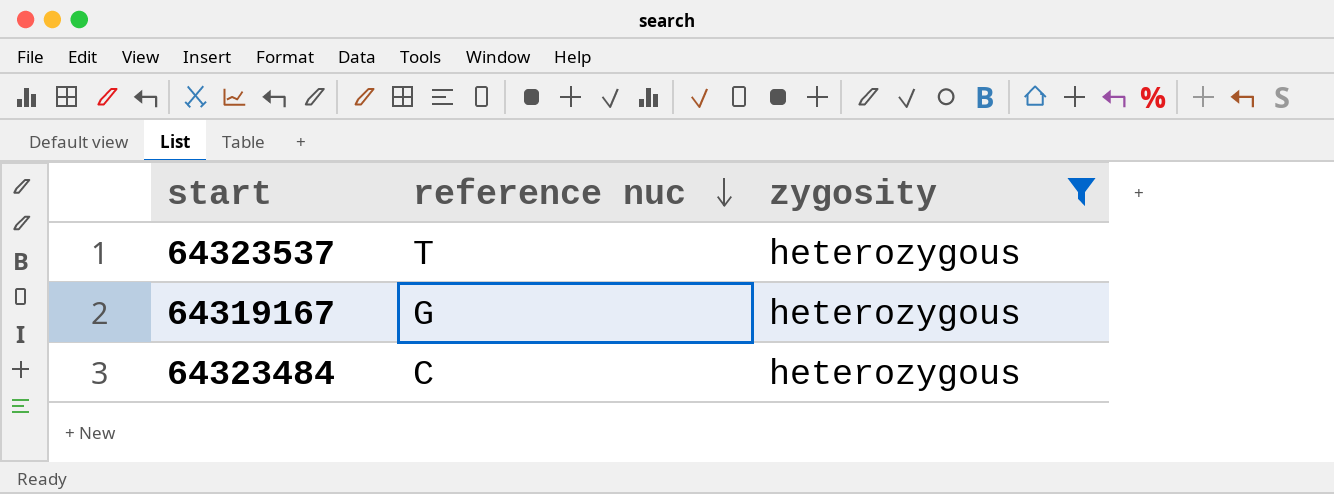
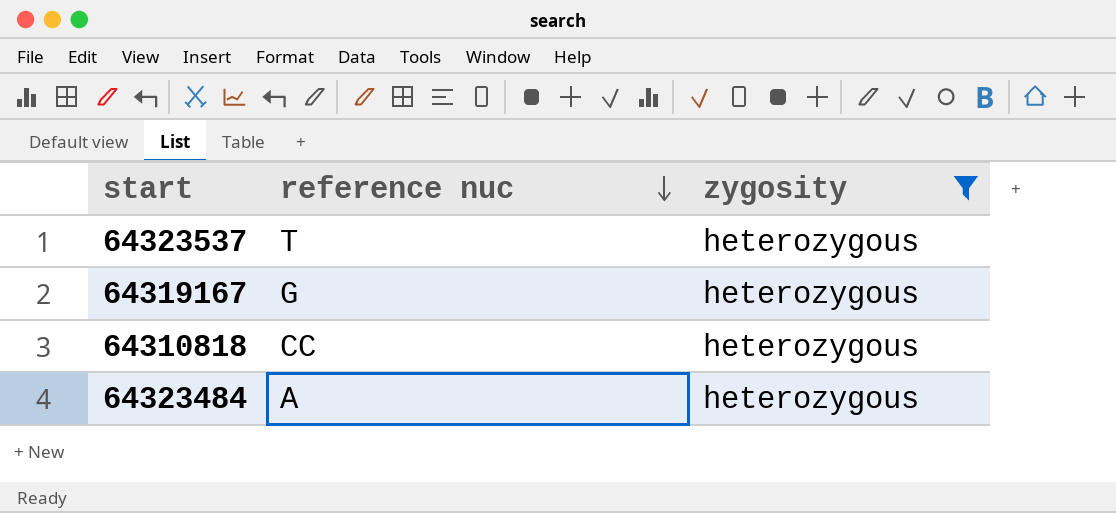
row 64310818: none -> CC | heterozygous
64323484 | reference nuc: C -> A

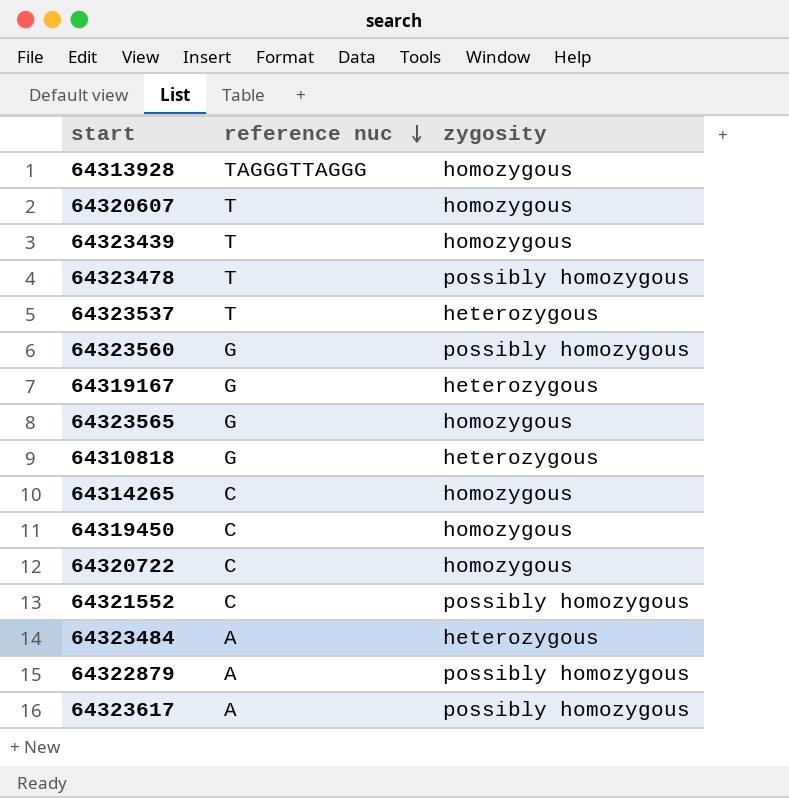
filter: zygosity = heterozygous -> none
64310818 | reference nuc: CC -> G

